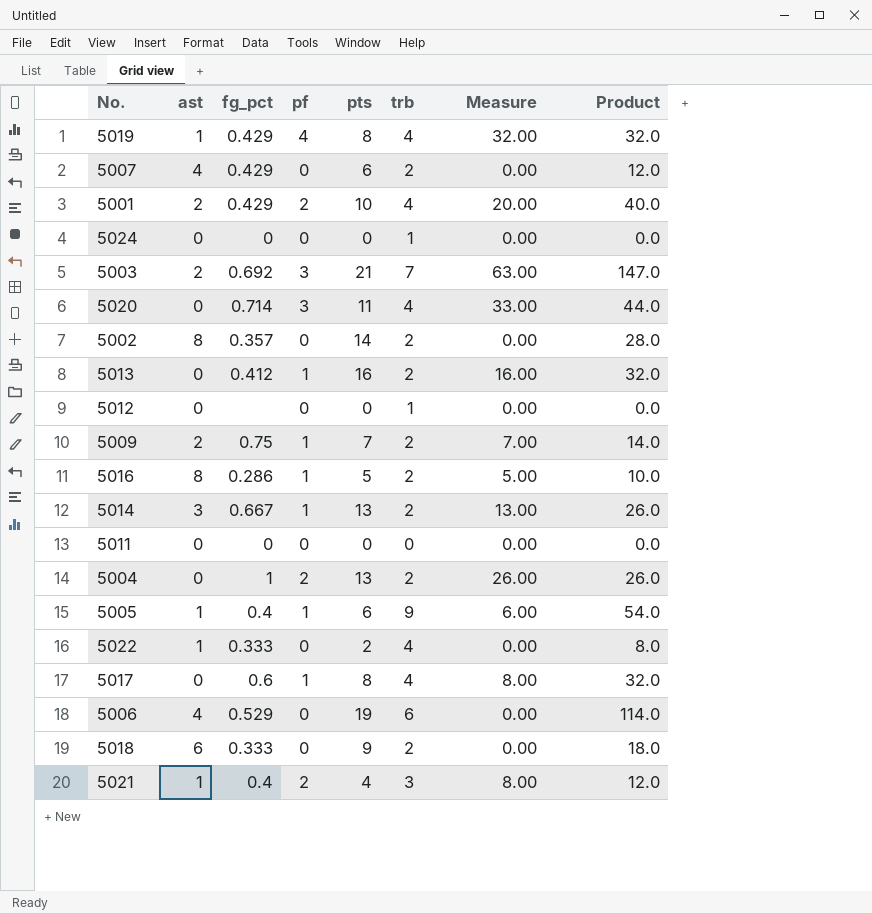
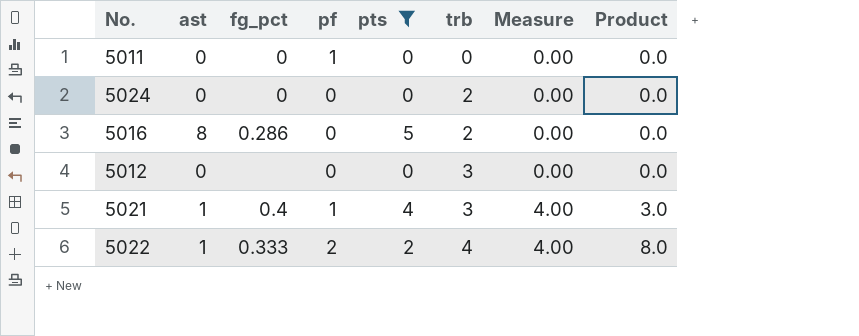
filter: none -> pts <= 5
row order: none -> trb ascending
column Product | formula: [pts] * [trb] -> [pf] * [trb]
5011 | pf: 0 -> 1
5024 | trb: 1 -> 2
5016 | pf: 1 -> 0
5016 | Measure: 5.00 -> 0.00
5012 | trb: 1 -> 3
5021 | pf: 2 -> 1
5021 | Measure: 8.00 -> 4.00
5022 | pf: 0 -> 2
5022 | Measure: 0.00 -> 4.00

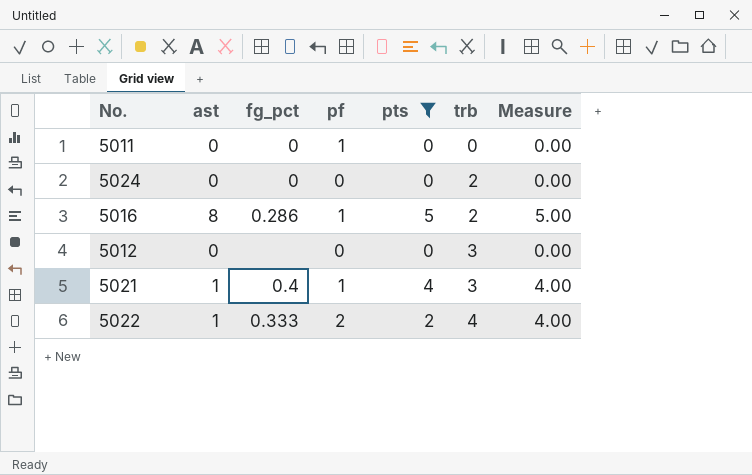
column Product | formula: [pf] * [trb] -> none
5016 | pf: 0 -> 1
5016 | Measure: 0.00 -> 5.00

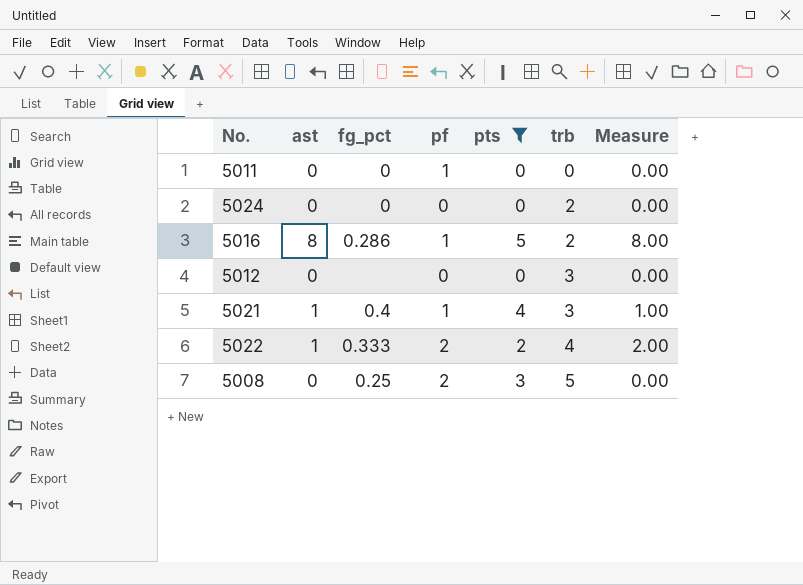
column Measure | formula: [pf] * [pts] -> [ast] * [pf]
row 5008: none -> 0 | 0.25 | 2 | 3 | 5 | 0.00

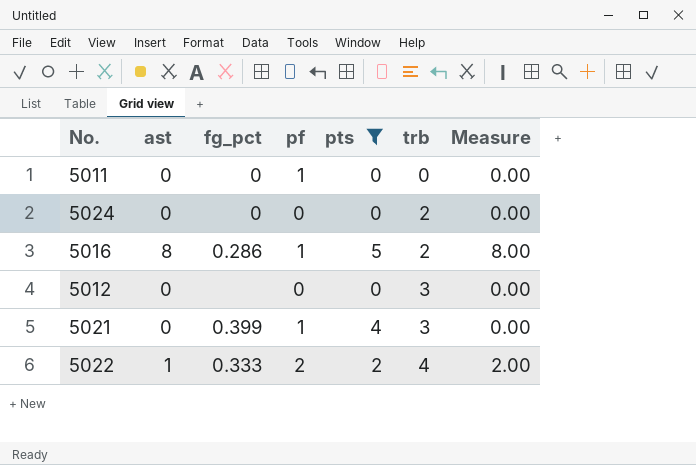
row 5008: 0 | 0.25 | 2 | 3 | 5 | 0.00 -> none
5021 | ast: 1 -> 0
5021 | fg_pct: 0.4 -> 0.399
5021 | Measure: 1.00 -> 0.00

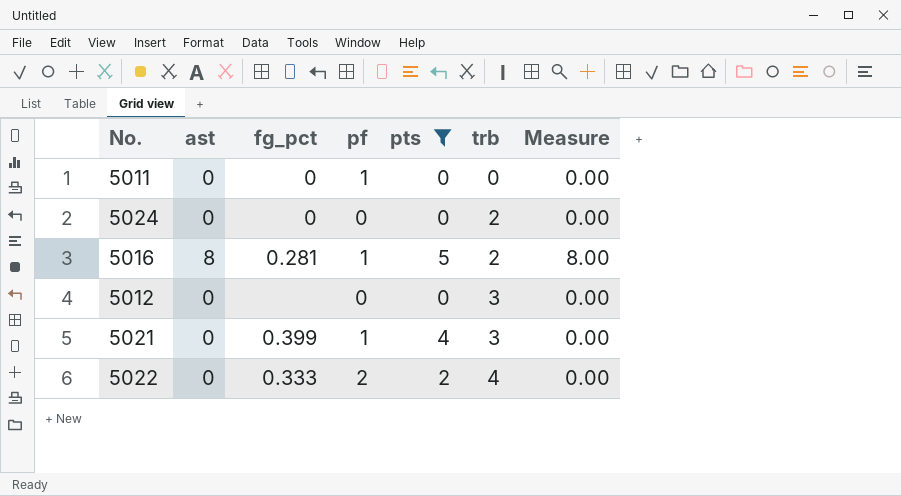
5016 | fg_pct: 0.286 -> 0.281
5022 | ast: 1 -> 0
5022 | Measure: 2.00 -> 0.00

